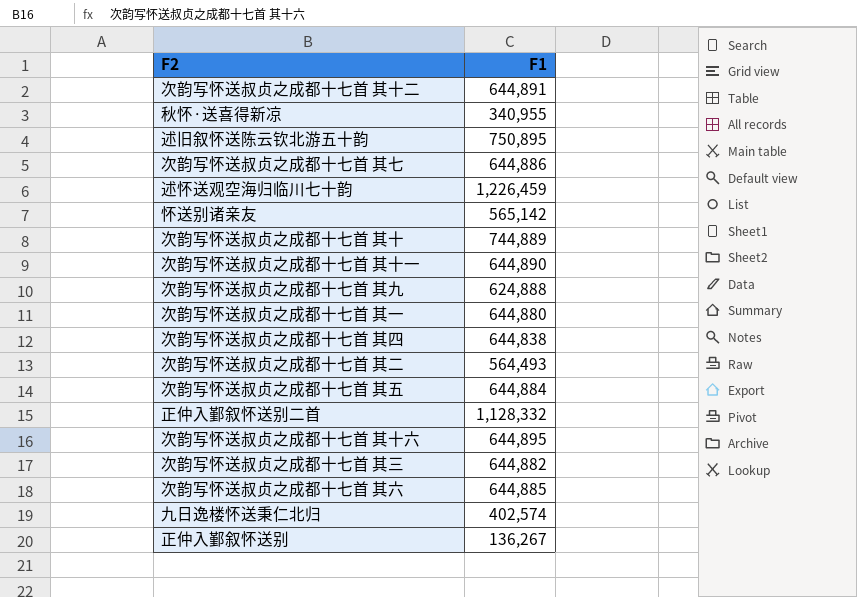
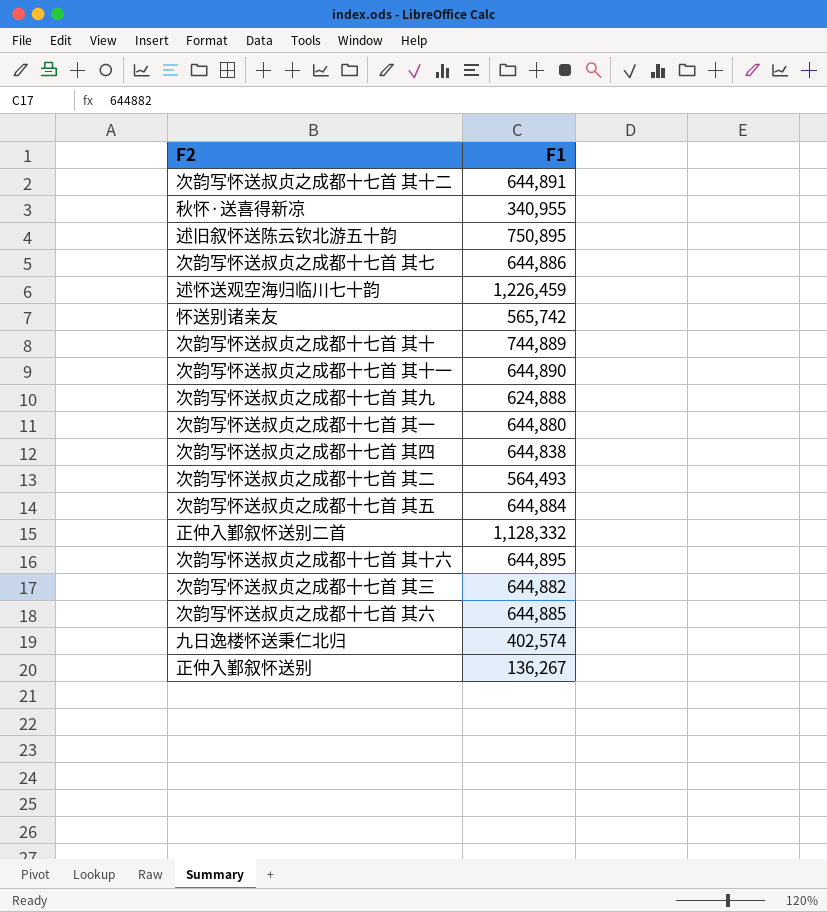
怀送别诸亲友 | F1: 565,142 -> 565,742

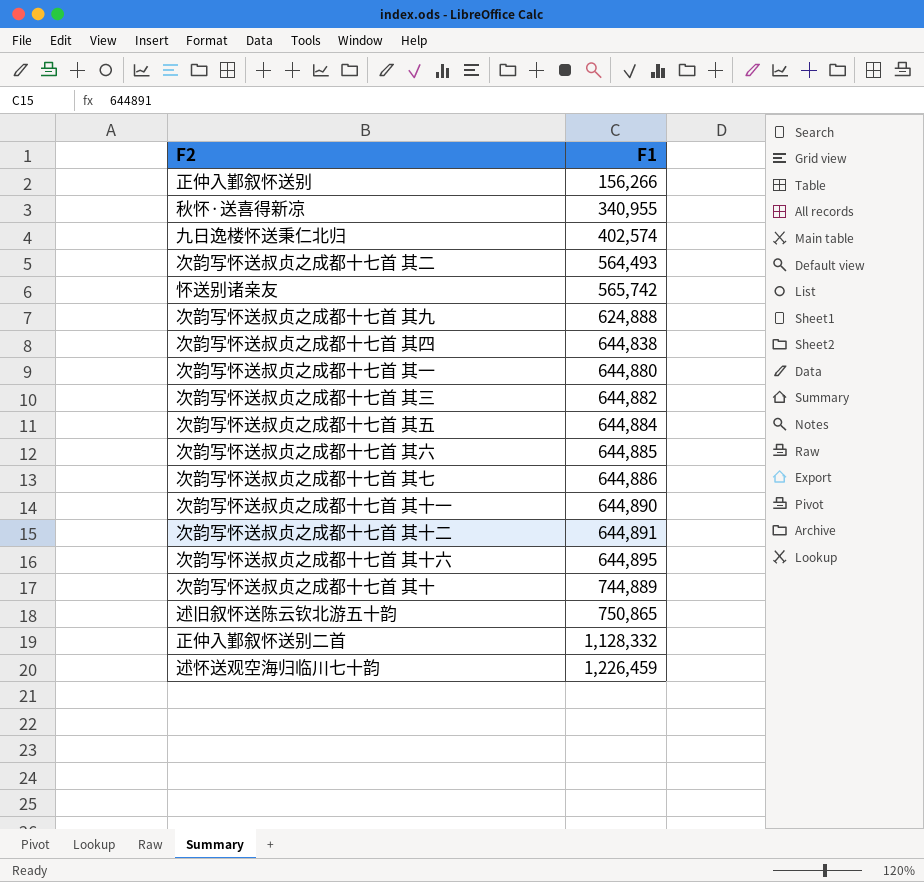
row order: none -> F1 ascending
正仲入鄞叙怀送别 | F1: 136,267 -> 156,266
述旧叙怀送陈云钦北游五十韵 | F1: 750,895 -> 750,865

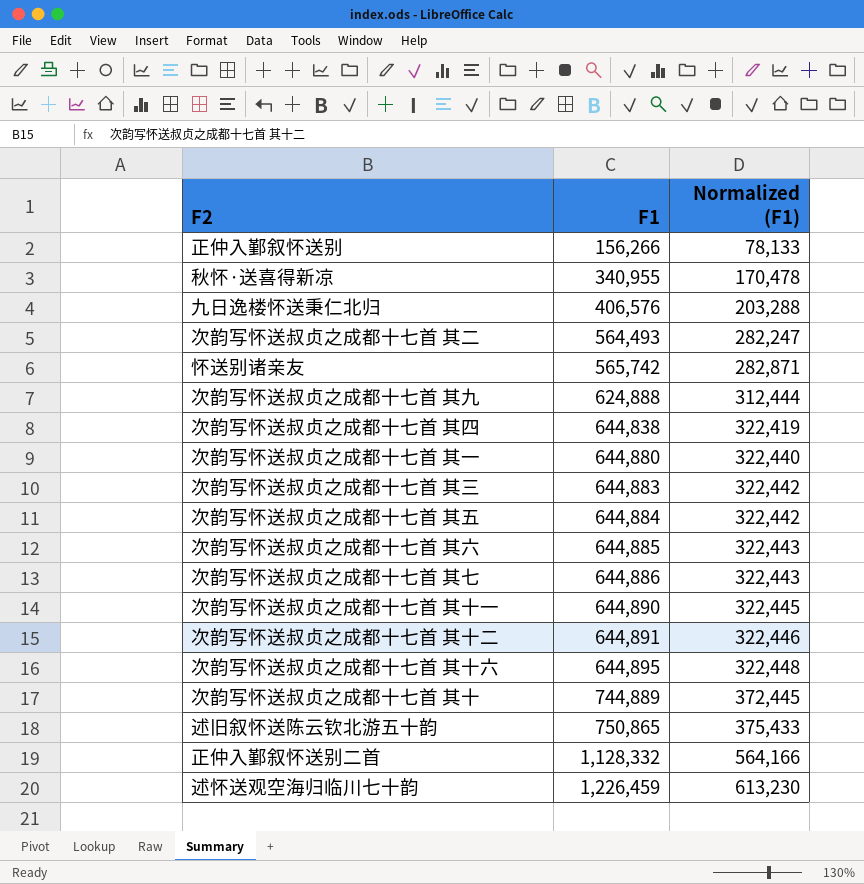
column Normalized (F1) | formula: none -> [F1] * 0.5
九日逸楼怀送秉仁北归 | F1: 402,574 -> 406,576
次韵写怀送叔贞之成都十七首 其三 | F1: 644,882 -> 644,883

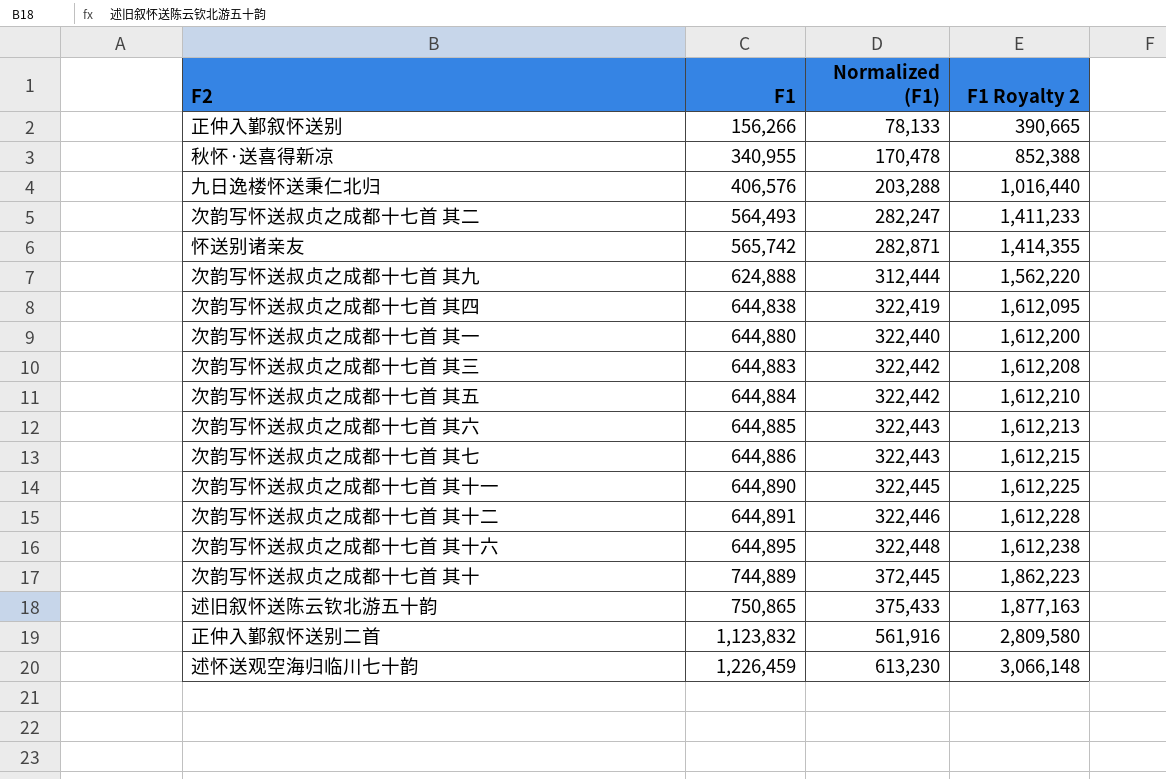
column F1 Royalty 2 | formula: none -> [F1] * 2.5
正仲入鄞叙怀送别二首 | F1: 1,128,332 -> 1,123,832
正仲入鄞叙怀送别二首 | Normalized (F1): 564,166 -> 561,916

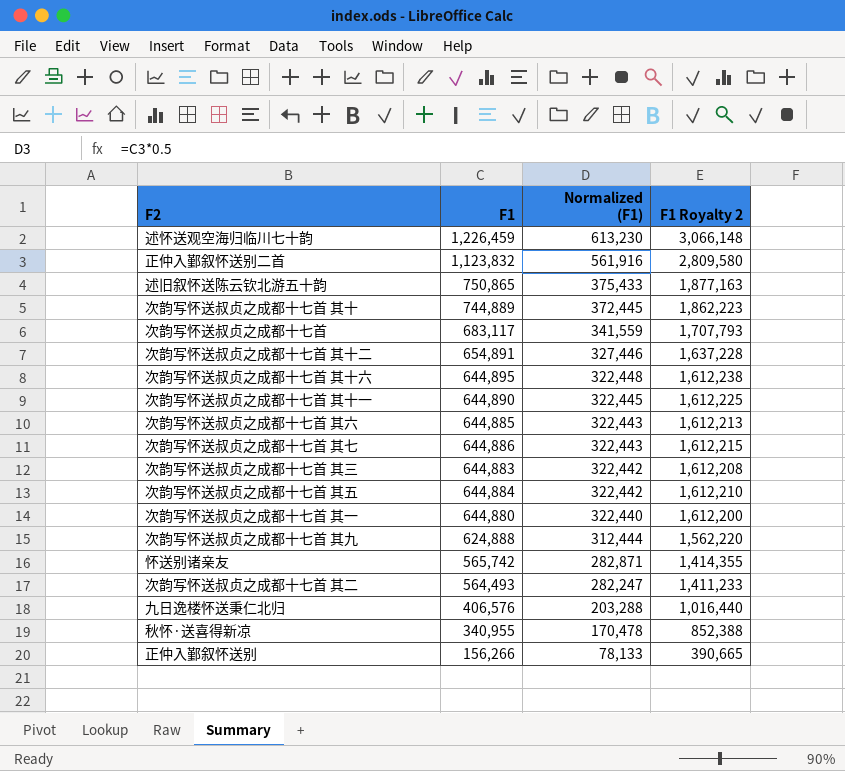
row order: F1 ascending -> Normalized (F1) descending
row 次韵写怀送叔贞之成都十七首 其四: 644,838 | 322,419 | 1,612,095 -> none
row 次韵写怀送叔贞之成都十七首: none -> 683,117 | 341,559 | 1,707,793
次韵写怀送叔贞之成都十七首 其十二 | F1: 644,891 -> 654,891
次韵写怀送叔贞之成都十七首 其十二 | Normalized (F1): 322,446 -> 327,446
次韵写怀送叔贞之成都十七首 其十二 | F1 Royalty 2: 1,612,228 -> 1,637,228

